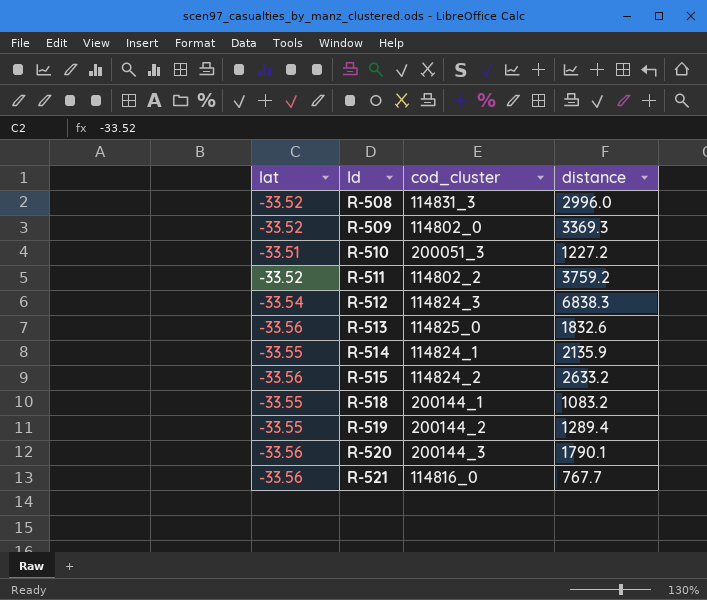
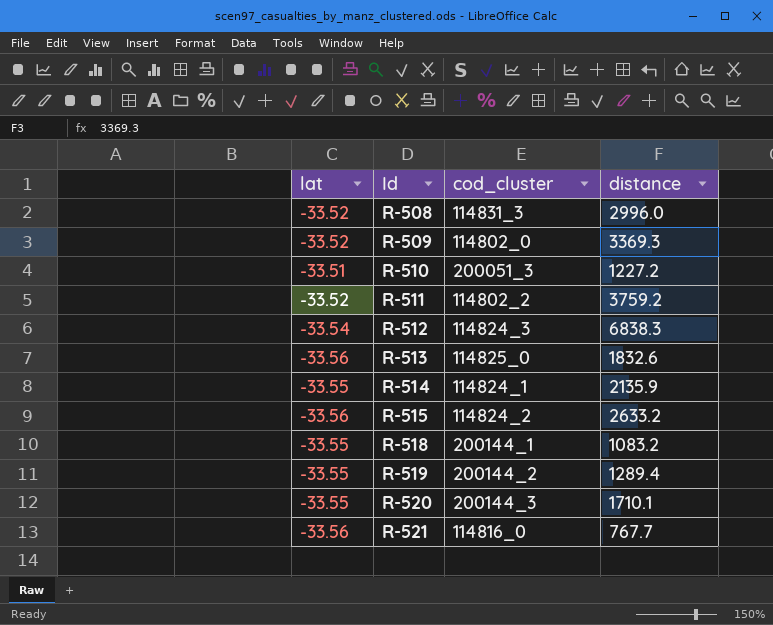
R-520 | lat: -33.56 -> -33.55
R-520 | distance: 1790.1 -> 1710.1

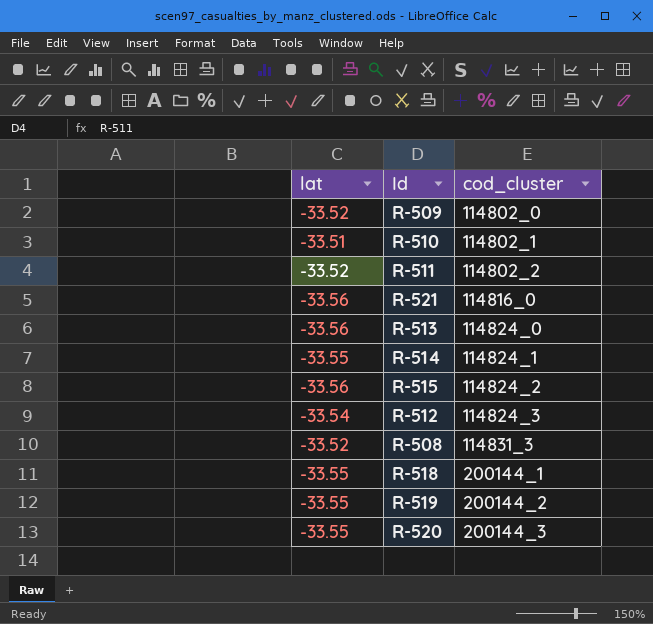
row order: Id ascending -> cod_cluster ascending
column distance | position: 4 -> none
R-510 | cod_cluster: 200051_3 -> 114802_1
R-513 | cod_cluster: 114825_0 -> 114824_0

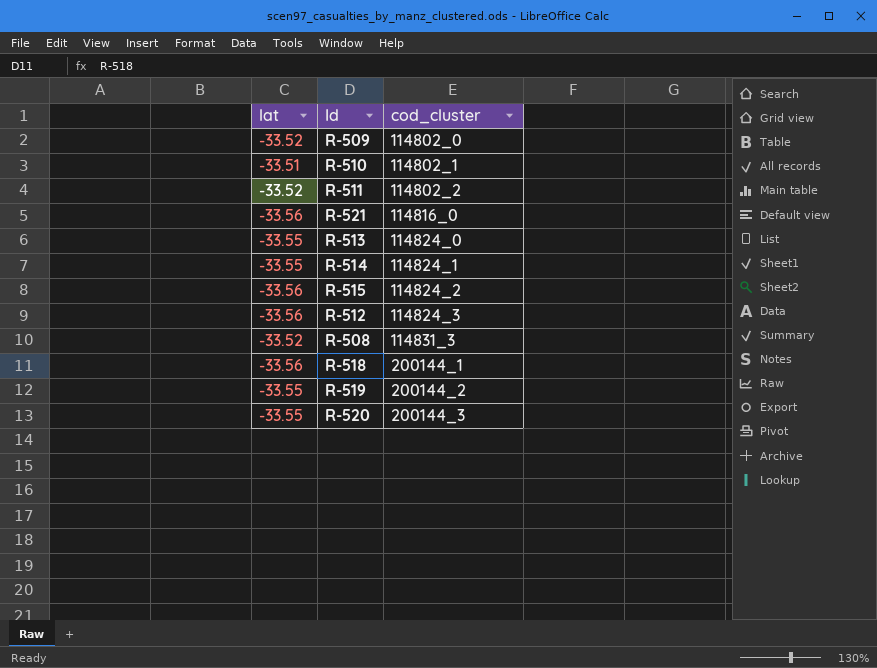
R-513 | lat: -33.56 -> -33.55
R-512 | lat: -33.54 -> -33.56
R-518 | lat: -33.55 -> -33.56

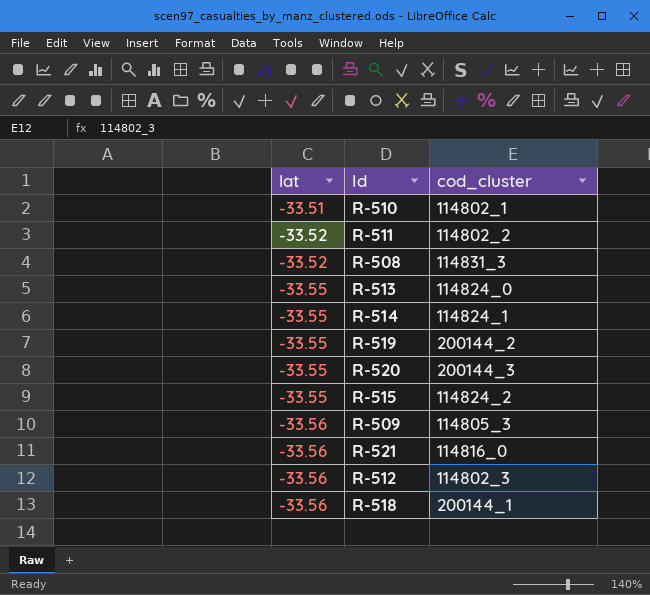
row order: cod_cluster ascending -> lat descending
R-515 | lat: -33.56 -> -33.55
R-509 | lat: -33.52 -> -33.56
R-509 | cod_cluster: 114802_0 -> 114805_3
R-512 | cod_cluster: 114824_3 -> 114802_3

